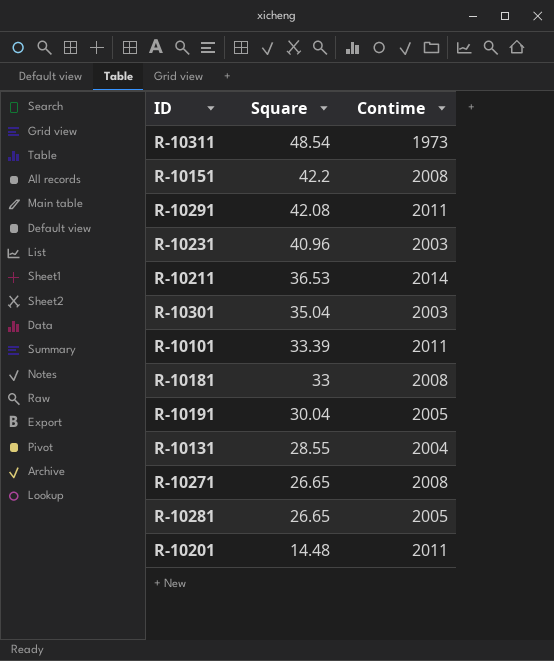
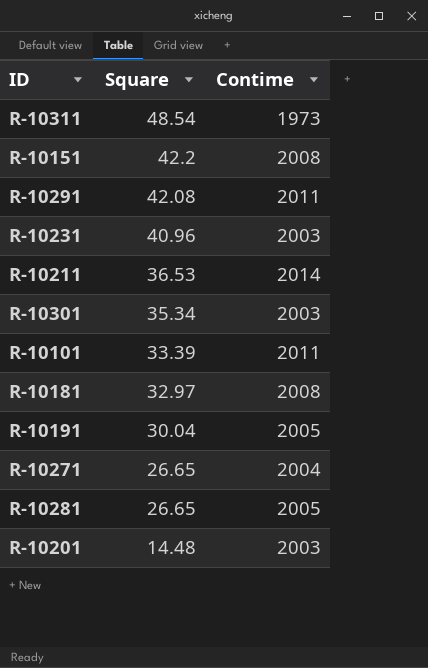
row R-10131: 28.55 | 2004 -> none
R-10301 | Square: 35.04 -> 35.34
R-10181 | Square: 33 -> 32.97
R-10271 | Contime: 2008 -> 2004
R-10201 | Contime: 2011 -> 2003

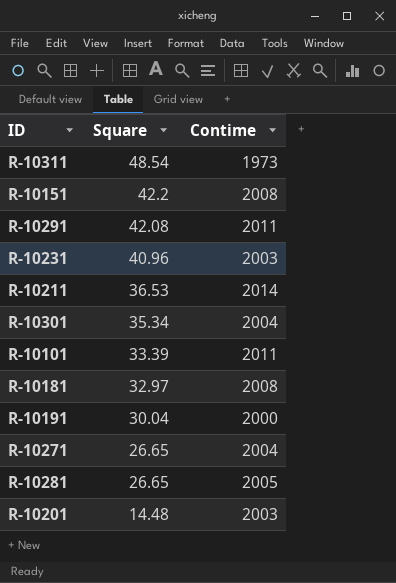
R-10301 | Contime: 2003 -> 2004
R-10191 | Contime: 2005 -> 2000

